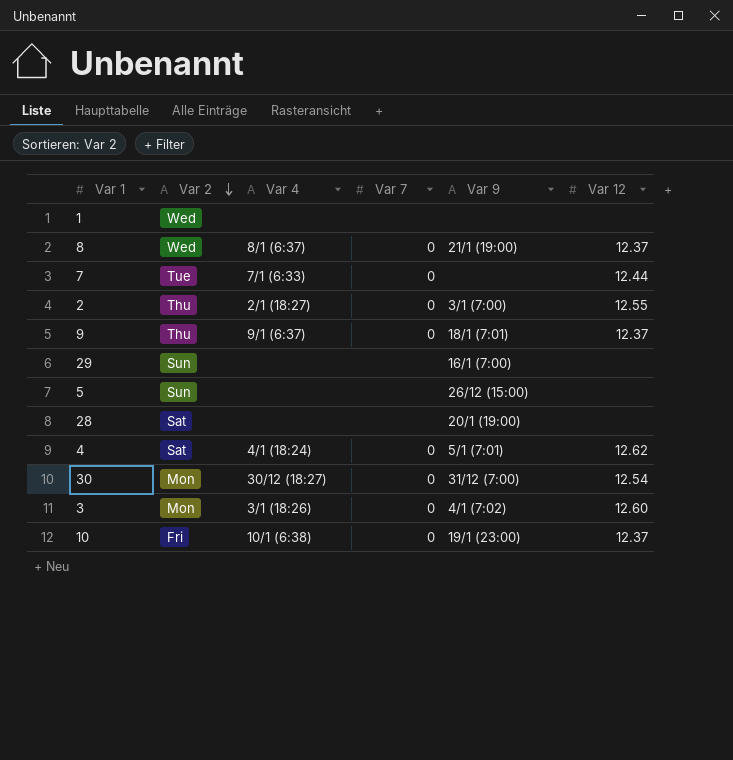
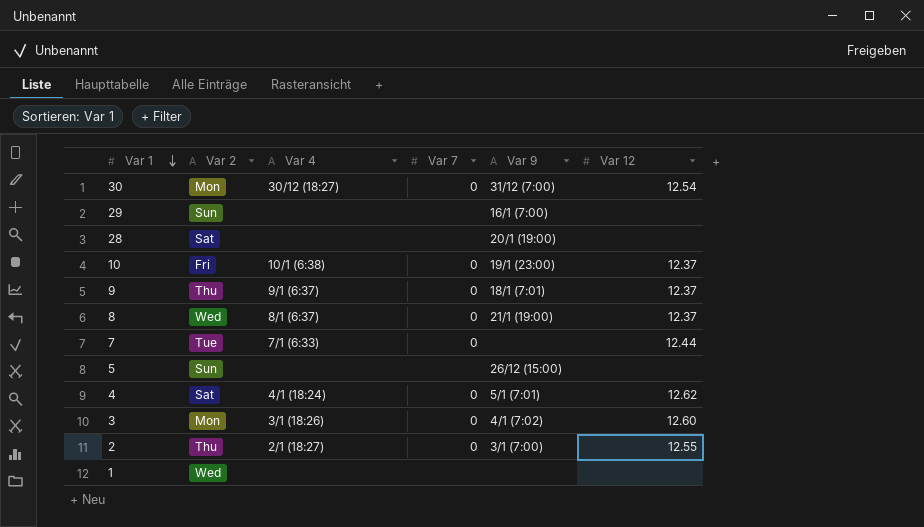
row order: Var 2 descending -> Var 1 descending

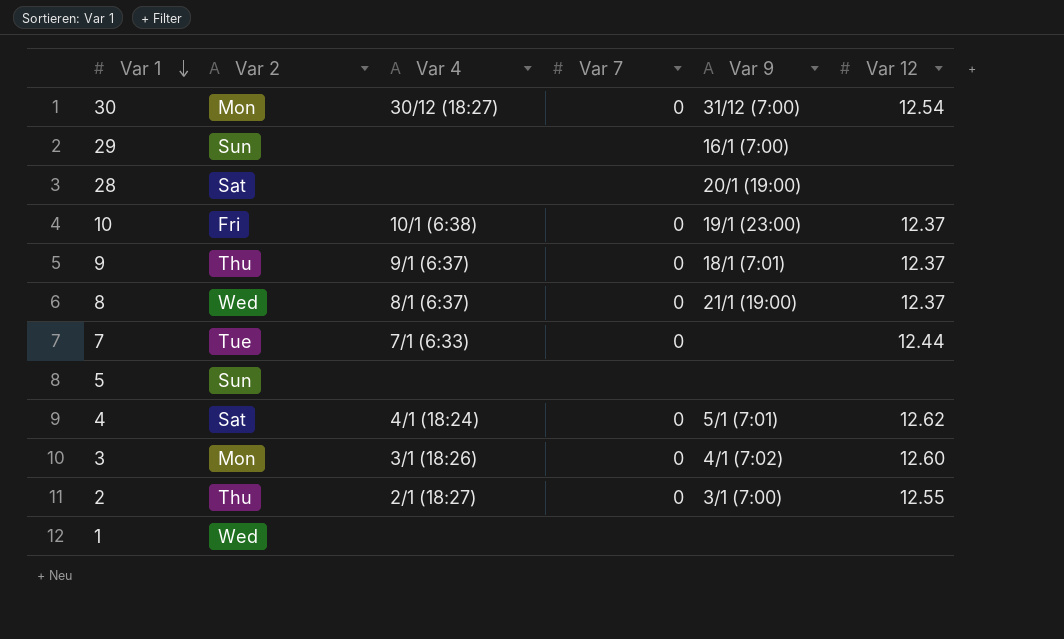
5 | Var 9: 26/12 (15:00) -> none

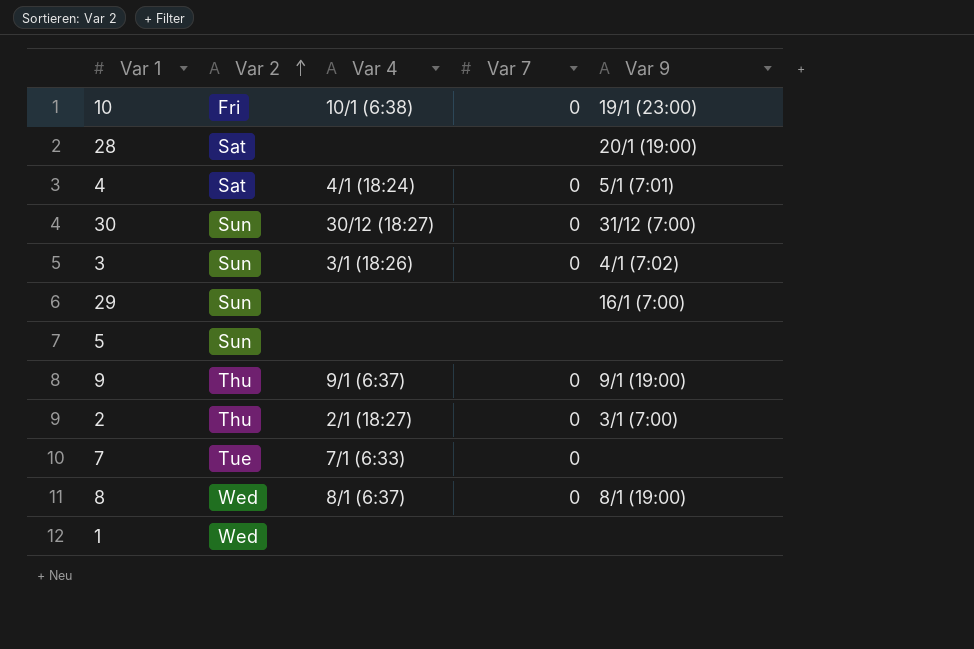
row order: Var 1 descending -> Var 2 ascending
column Var 12 | position: 6 -> none
30 | Var 2: Mon -> Sun
3 | Var 2: Mon -> Sun
9 | Var 9: 18/1 (7:01) -> 9/1 (19:00)
8 | Var 9: 21/1 (19:00) -> 8/1 (19:00)

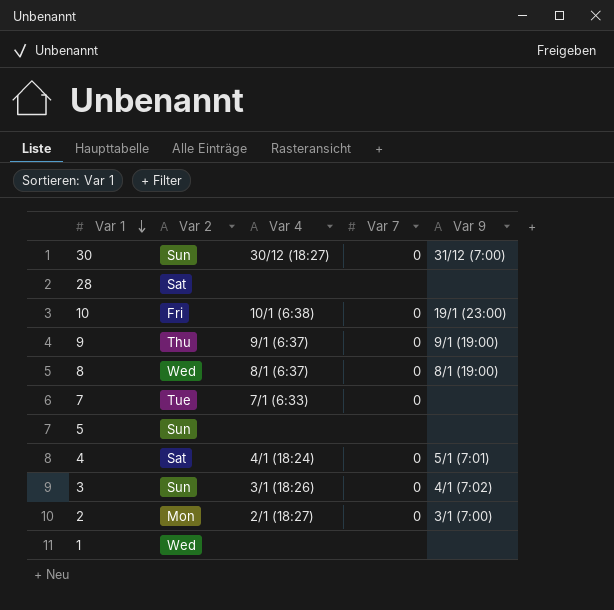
row order: Var 2 ascending -> Var 1 descending
row 29: Sun | none | none | 16/1 (7:00) -> none
28 | Var 9: 20/1 (19:00) -> none
2 | Var 2: Thu -> Mon

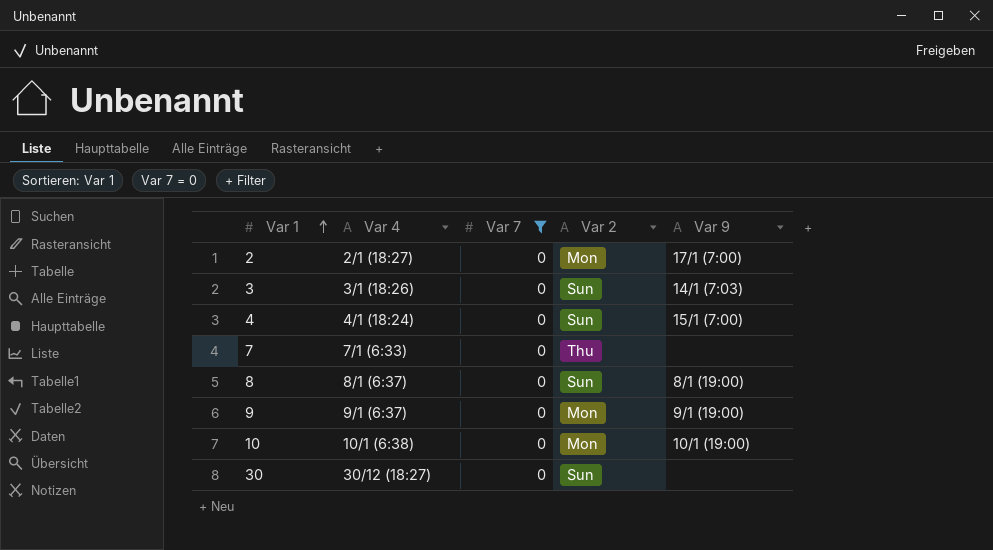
filter: none -> Var 7 = 0
row order: Var 1 descending -> Var 1 ascending
column Var 2 | position: 2 -> 4
2 | Var 9: 3/1 (7:00) -> 17/1 (7:00)
3 | Var 9: 4/1 (7:02) -> 14/1 (7:03)
4 | Var 2: Sat -> Sun
4 | Var 9: 5/1 (7:01) -> 15/1 (7:00)
7 | Var 2: Tue -> Thu
8 | Var 2: Wed -> Sun
9 | Var 2: Thu -> Mon
10 | Var 2: Fri -> Mon
10 | Var 9: 19/1 (23:00) -> 10/1 (19:00)
30 | Var 9: 31/12 (7:00) -> none

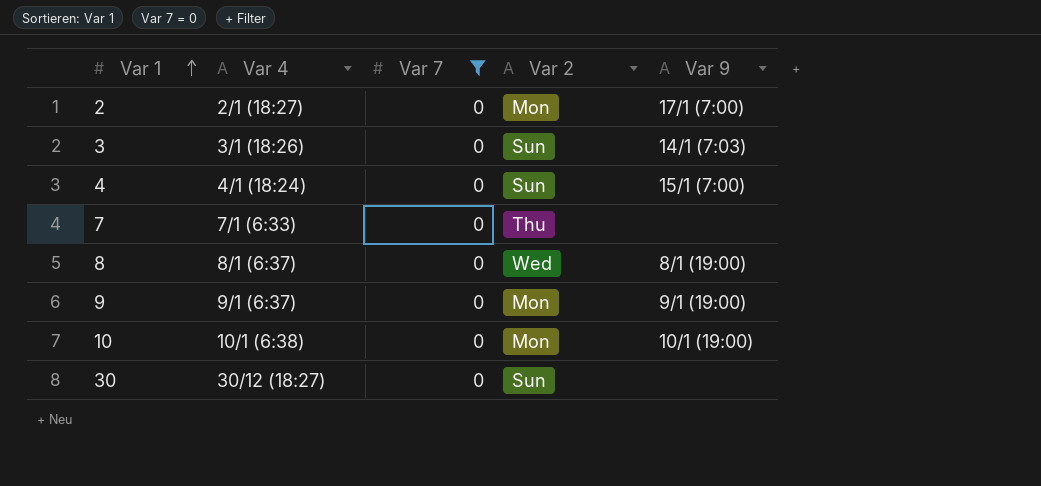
8 | Var 2: Sun -> Wed

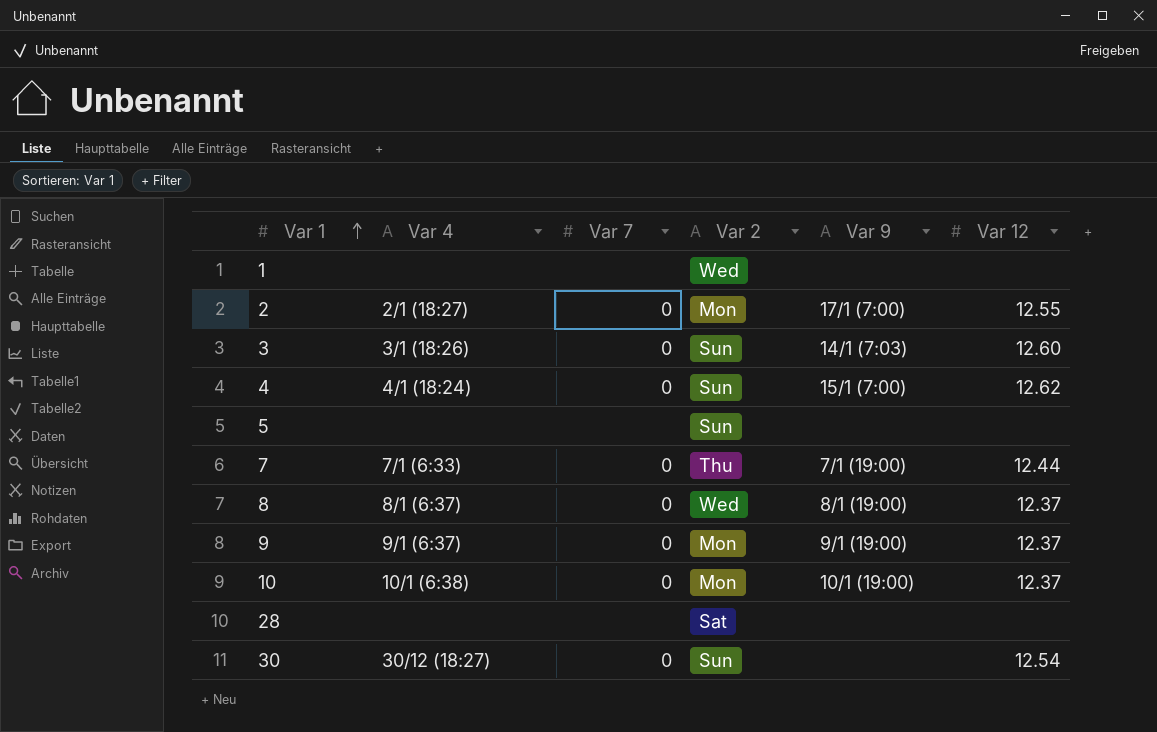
filter: Var 7 = 0 -> none
column Var 12 | position: none -> 6
7 | Var 9: none -> 7/1 (19:00)

